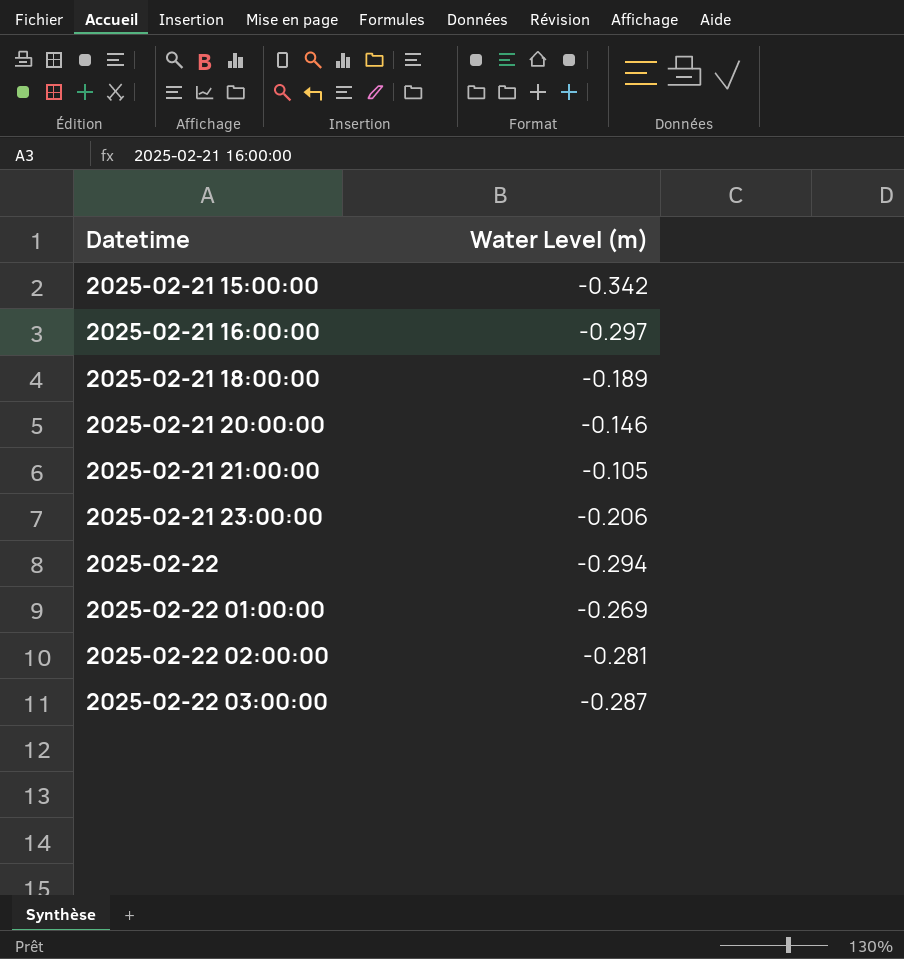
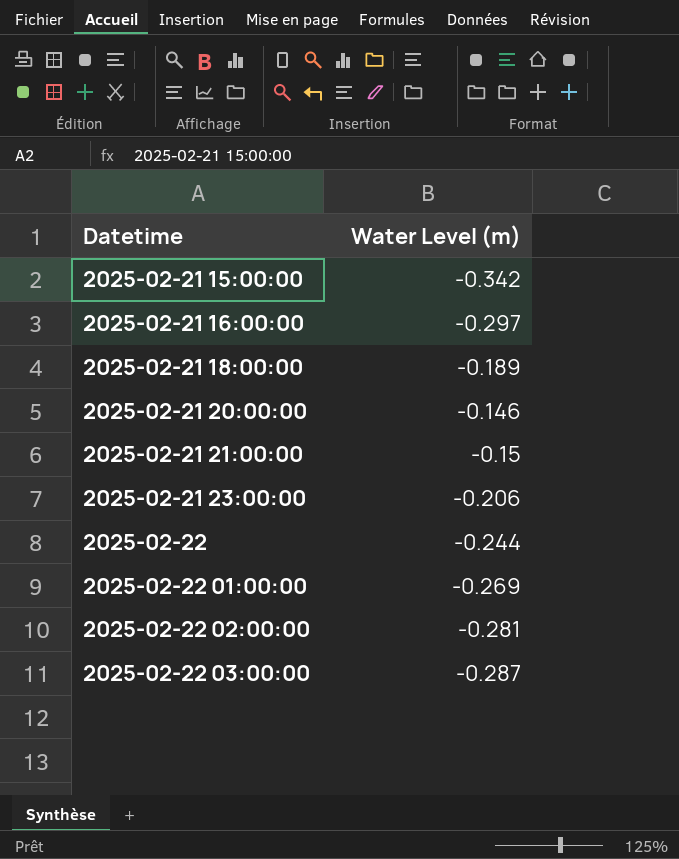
2025-02-21 21:00:00 | Water Level (m): -0.105 -> -0.15
2025-02-22 | Water Level (m): -0.294 -> -0.244

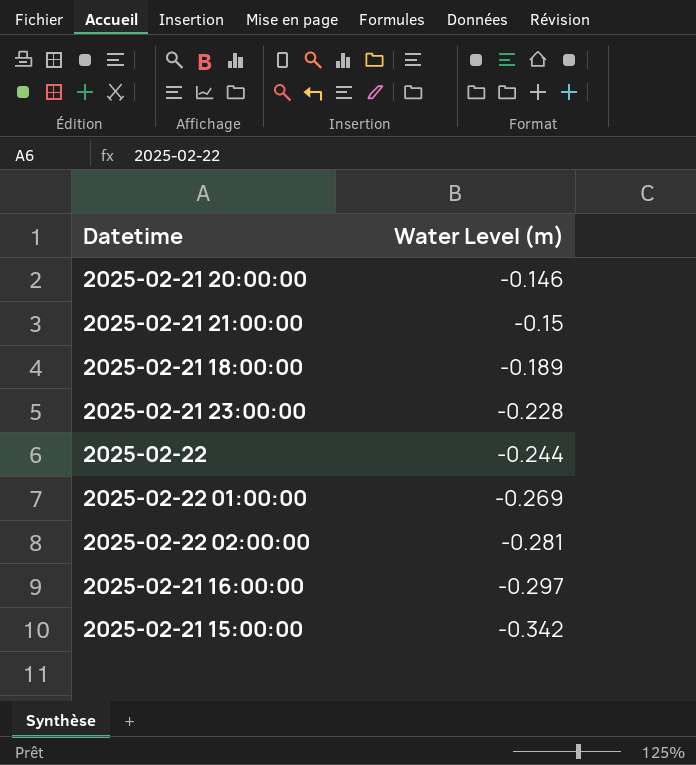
row order: Datetime ascending -> Water Level (m) descending
row 2025-02-22 03:00:00: -0.287 -> none
2025-02-21 23:00:00 | Water Level (m): -0.206 -> -0.228

